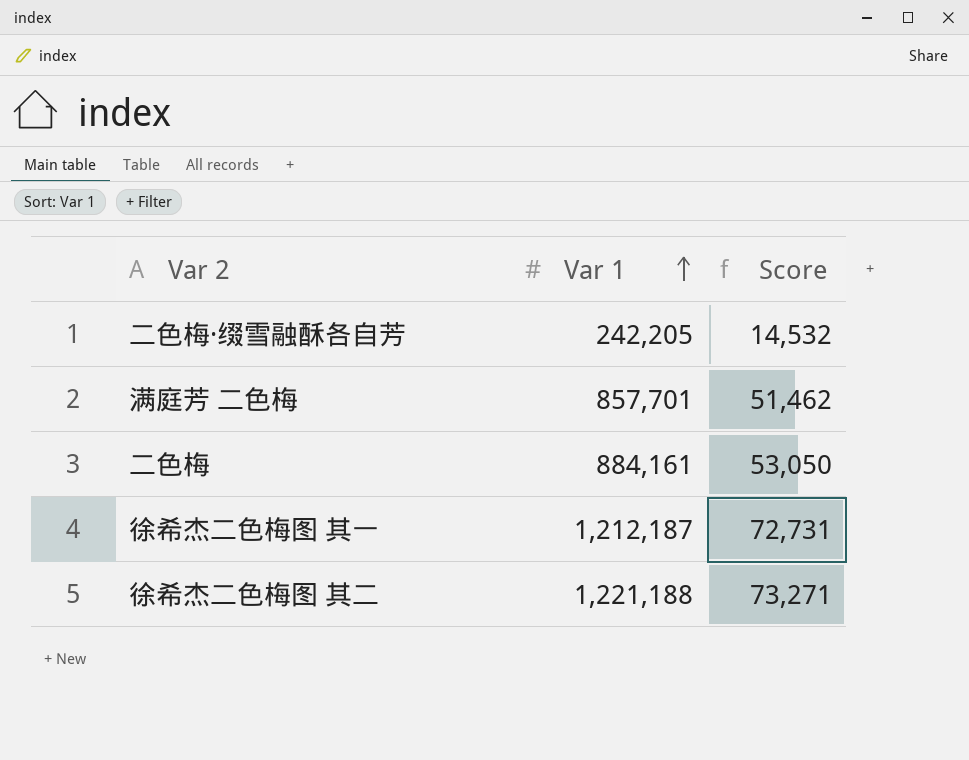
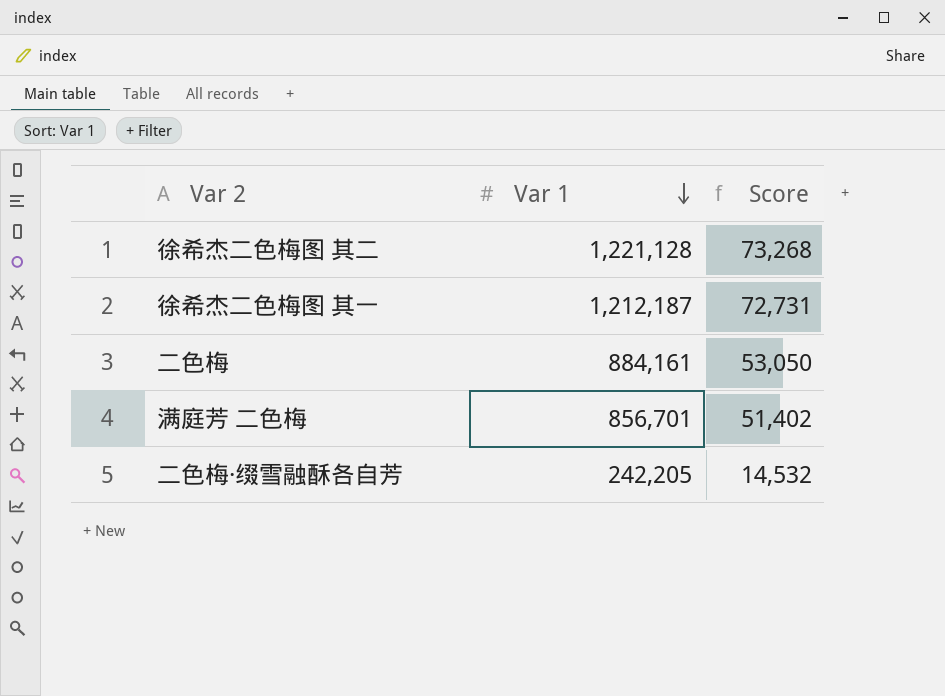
row order: Var 1 ascending -> Var 1 descending
徐希杰二色梅图 其二 | Var 1: 1,221,188 -> 1,221,128
徐希杰二色梅图 其二 | Score: 73,271 -> 73,268
满庭芳 二色梅 | Var 1: 857,701 -> 856,701
满庭芳 二色梅 | Score: 51,462 -> 51,402

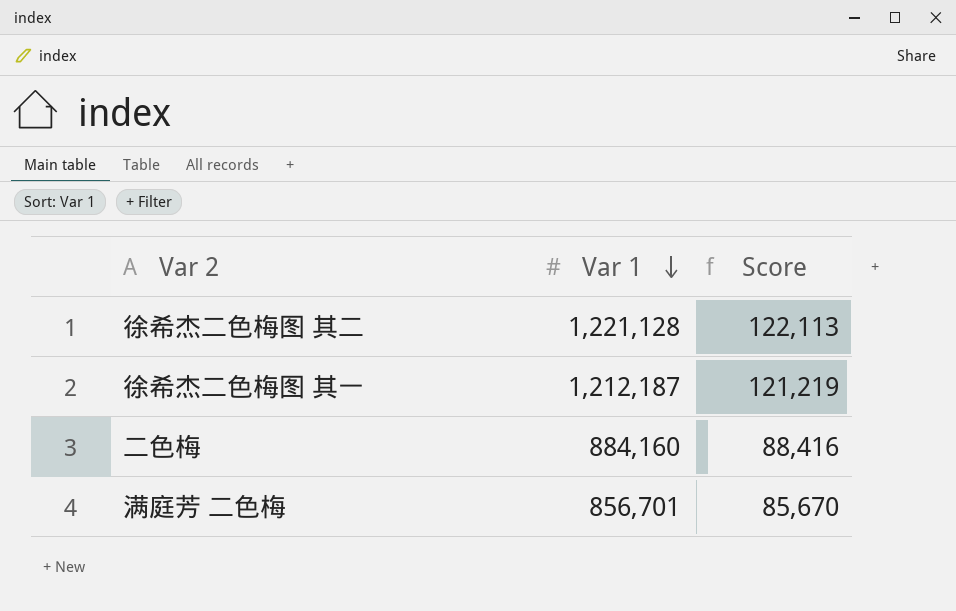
column Score | formula: [Var 1] * 0.06 -> [Var 1] * 0.1
row 二色梅·缀雪融酥各自芳: 242,205 | 14,532 -> none
二色梅 | Var 1: 884,161 -> 884,160

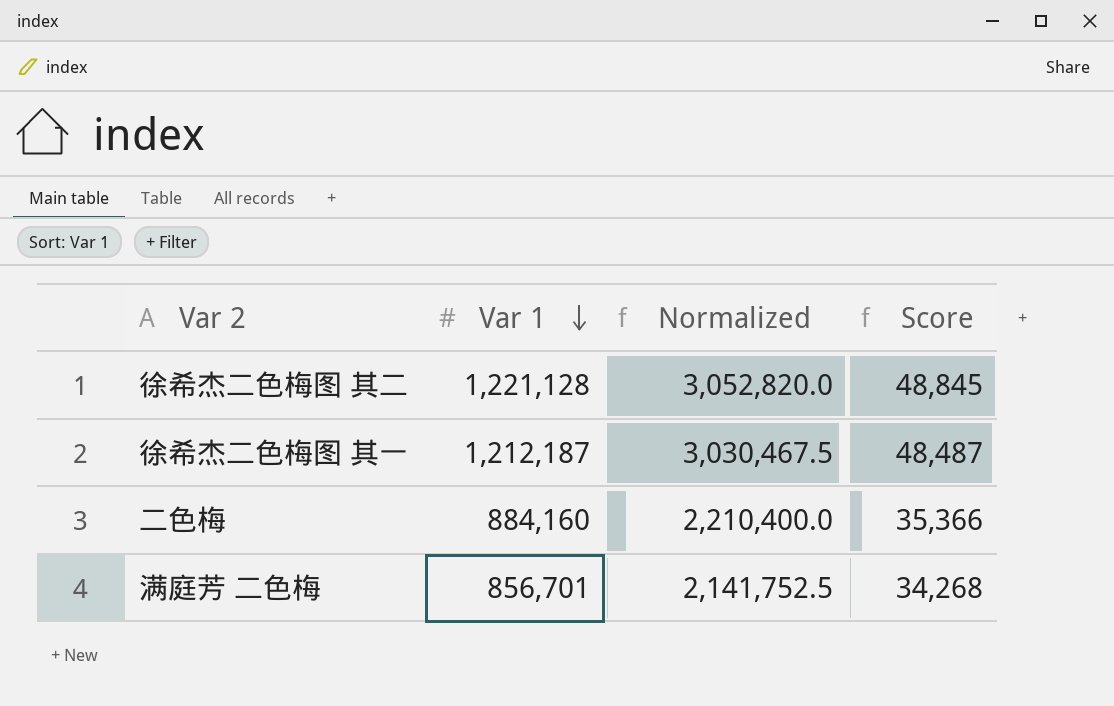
column Normalized | formula: none -> [Var 1] * 2.5
column Score | formula: [Var 1] * 0.1 -> [Var 1] * 0.04

